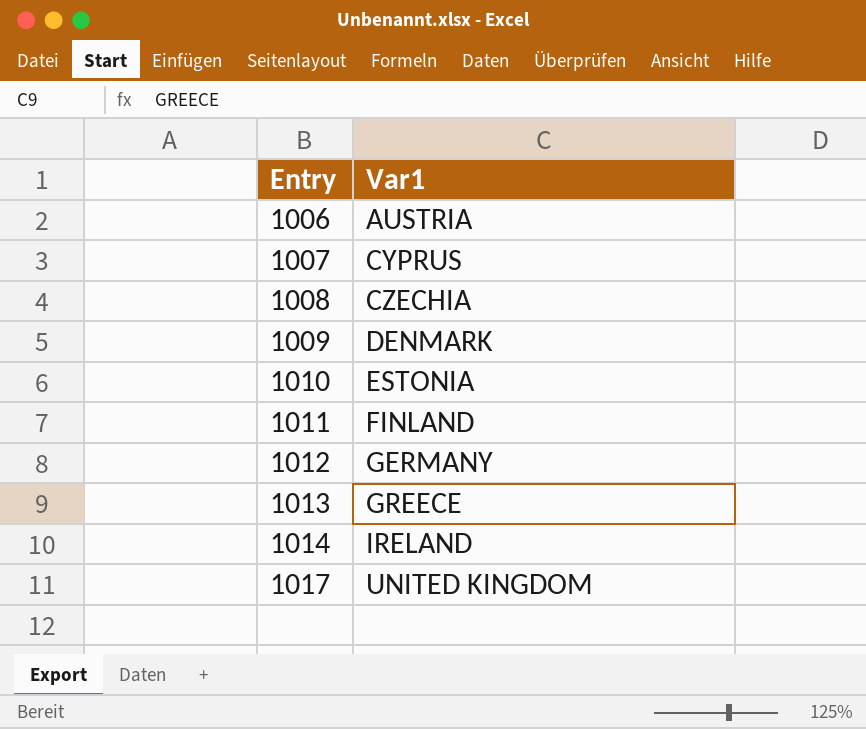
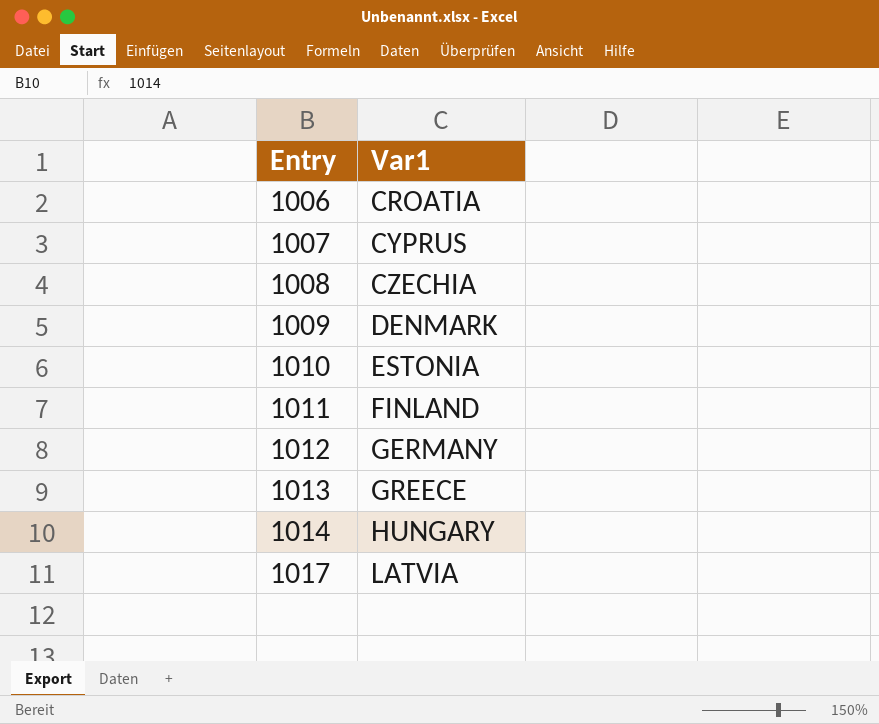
1006 | Var1: AUSTRIA -> CROATIA
1014 | Var1: IRELAND -> HUNGARY
1017 | Var1: UNITED KINGDOM -> LATVIA

